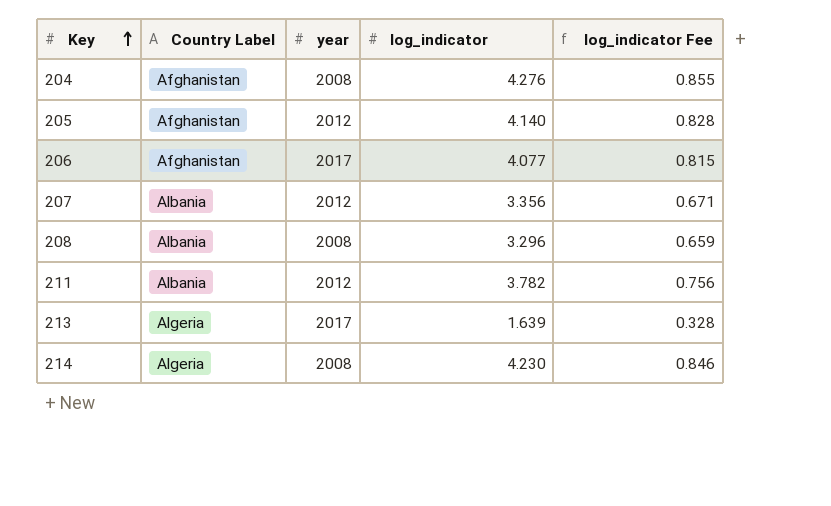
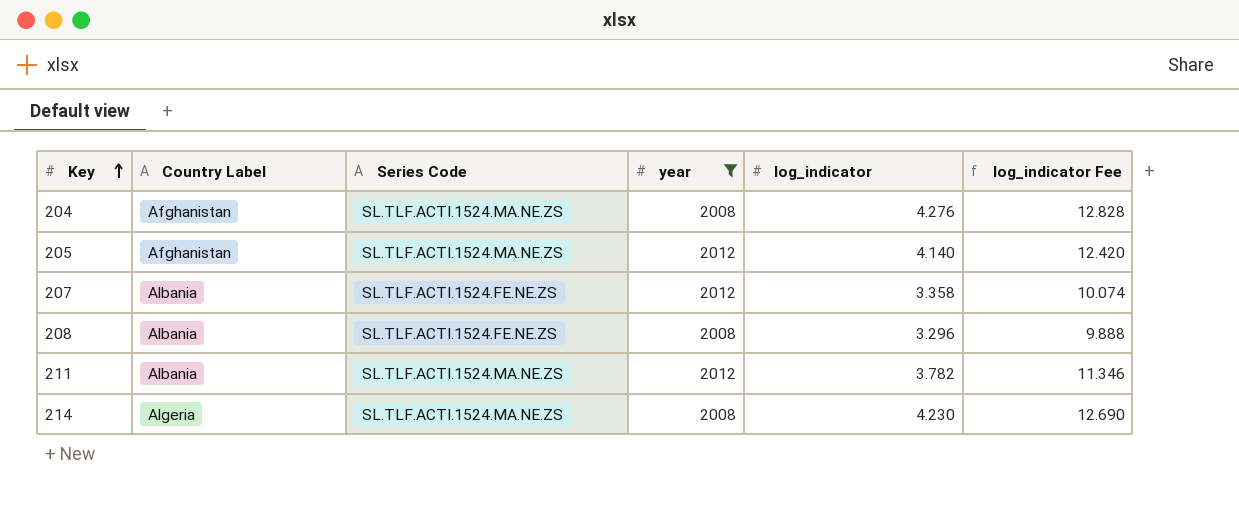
filter: none -> year != 2017
column Series Code | position: none -> 3
column log_indicator Fee | formula: [log_indicator] * 0.2 -> [log_indicator] * 3
207 | log_indicator: 3.356 -> 3.358

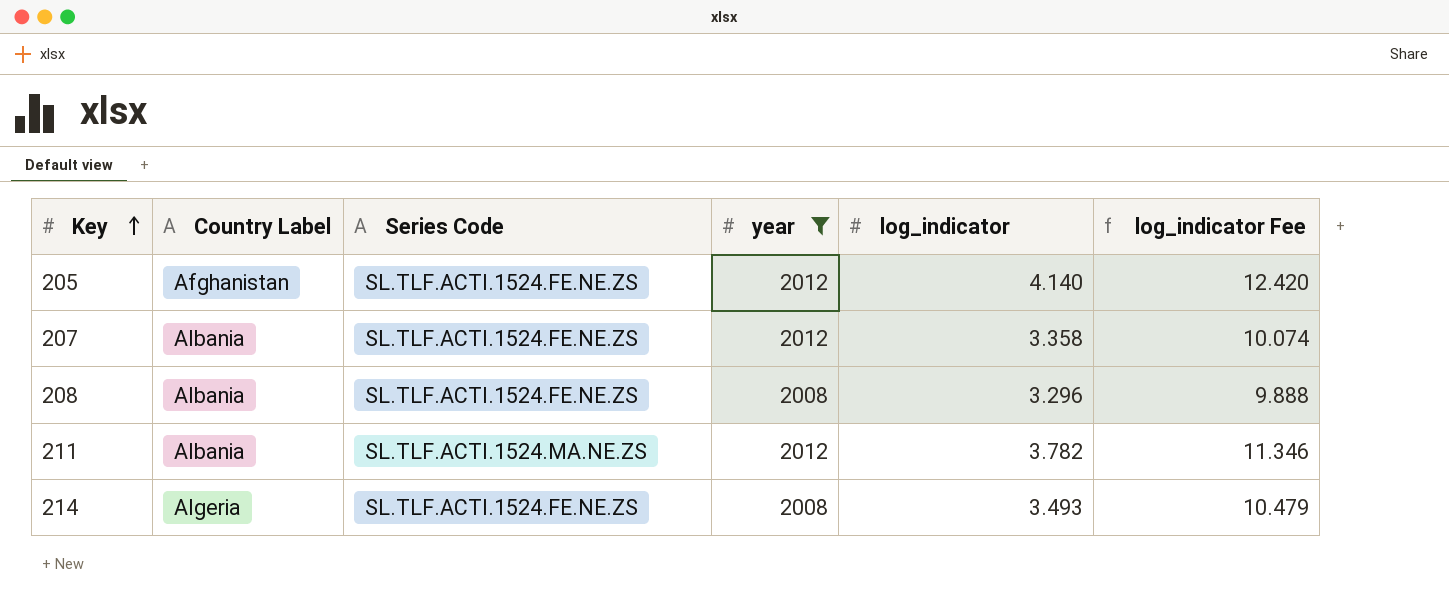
row 204: Afghanistan | SL.TLF.ACTI.1524.MA.NE.ZS | 2008 | 4.276 | 12.828 -> none
205 | Series Code: SL.TLF.ACTI.1524.MA.NE.ZS -> SL.TLF.ACTI.1524.FE.NE.ZS
214 | Series Code: SL.TLF.ACTI.1524.MA.NE.ZS -> SL.TLF.ACTI.1524.FE.NE.ZS
214 | log_indicator: 4.230 -> 3.493
214 | log_indicator Fee: 12.690 -> 10.479

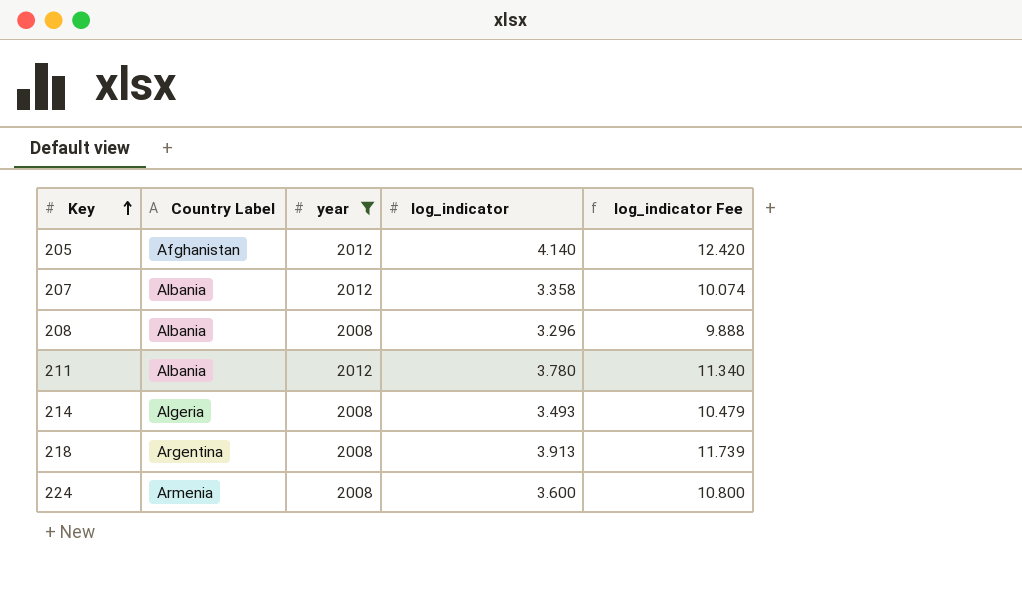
column Series Code | position: 3 -> none
211 | log_indicator: 3.782 -> 3.780
211 | log_indicator Fee: 11.346 -> 11.340
row 218: none -> Argentina | 2008 | 3.913 | 11.739
row 224: none -> Armenia | 2008 | 3.600 | 10.800

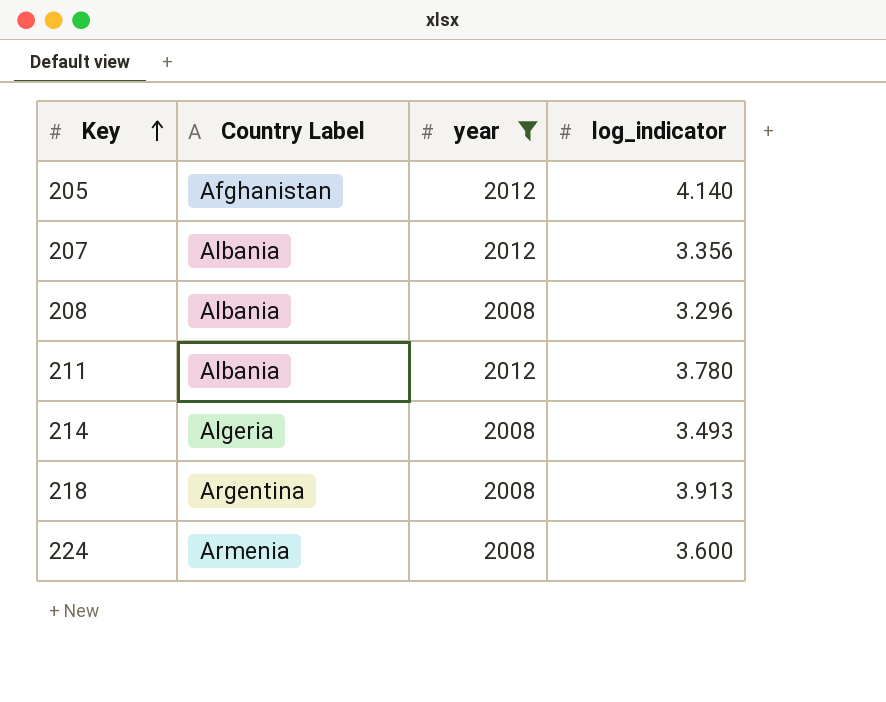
column log_indicator Fee | formula: [log_indicator] * 3 -> none
207 | log_indicator: 3.358 -> 3.356

